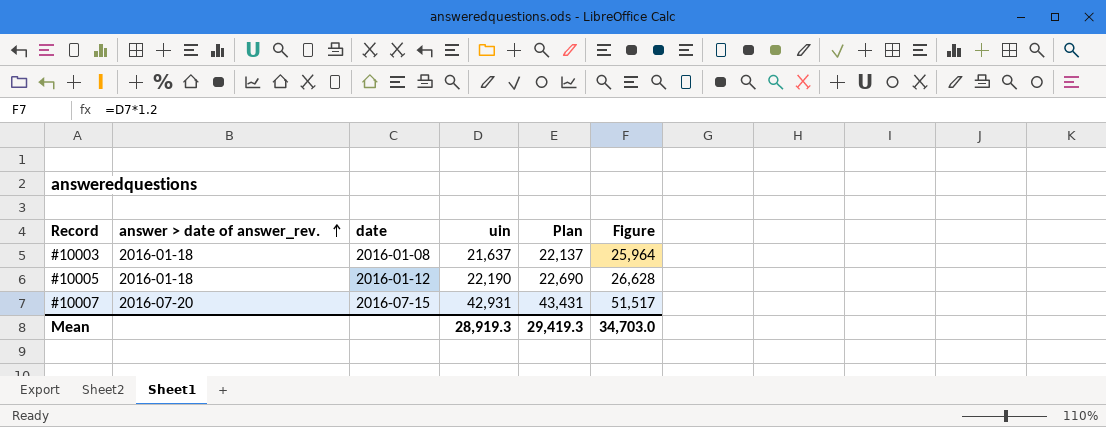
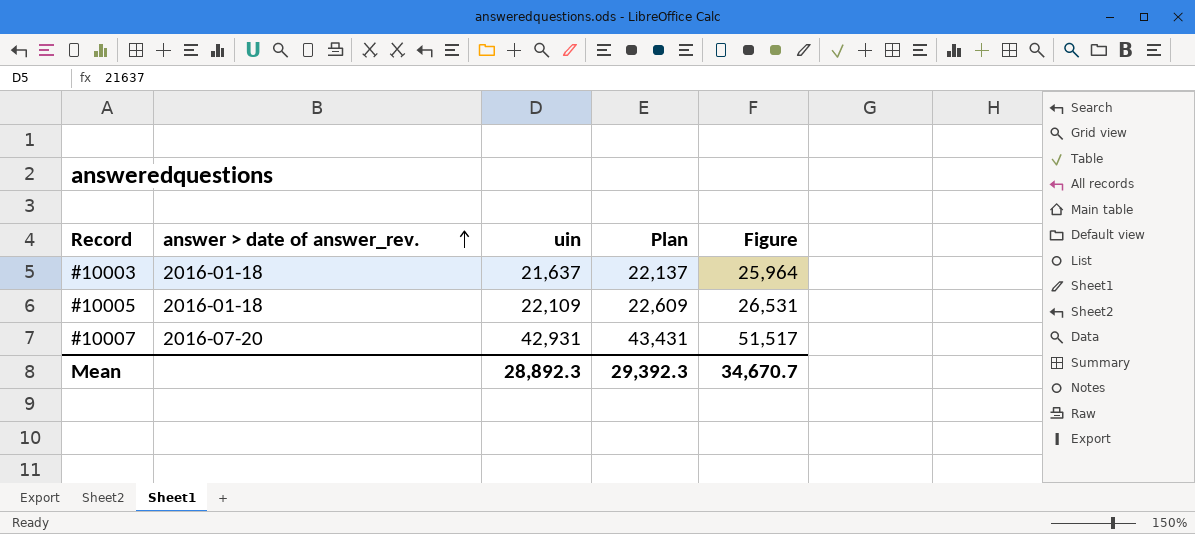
column date | position: 3 -> none
#10005 | uin: 22,190 -> 22,109
#10005 | Plan: 22,690 -> 22,609
#10005 | Figure: 26,628 -> 26,531
Mean | uin: 28,919.3 -> 28,892.3
Mean | Plan: 29,419.3 -> 29,392.3
Mean | Figure: 34,703.0 -> 34,670.7

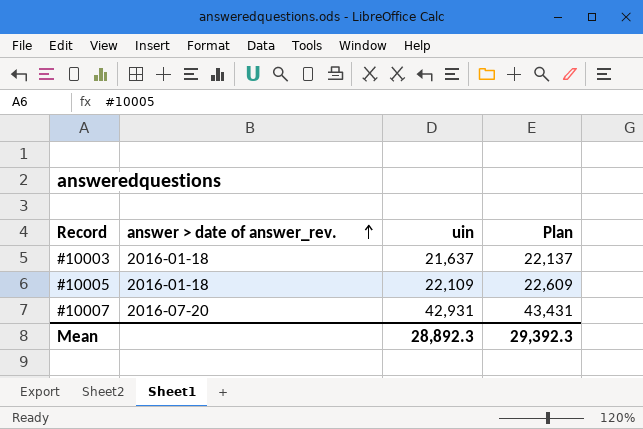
column Figure | formula: [uin] * 1.2 -> none

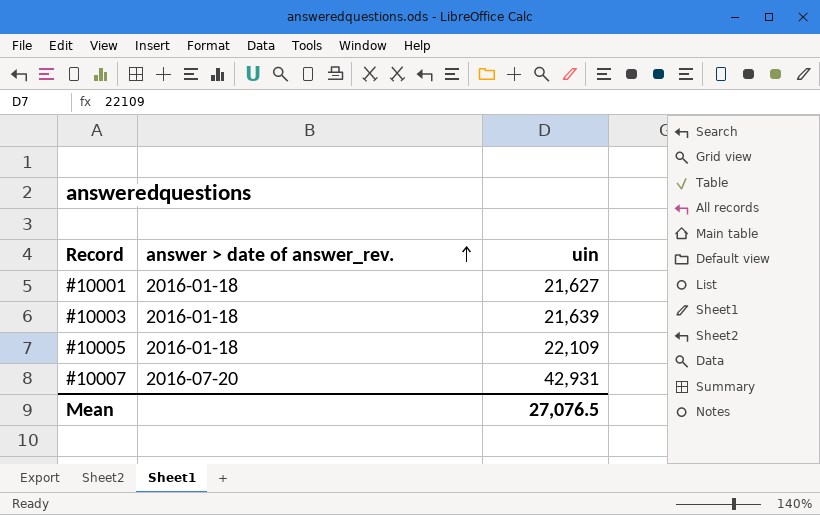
column Plan | formula: [uin] + 500 -> none
row #10001: none -> 2016-01-18 | 21,627
#10003 | uin: 21,637 -> 21,639
Mean | uin: 28,892.3 -> 27,076.5

